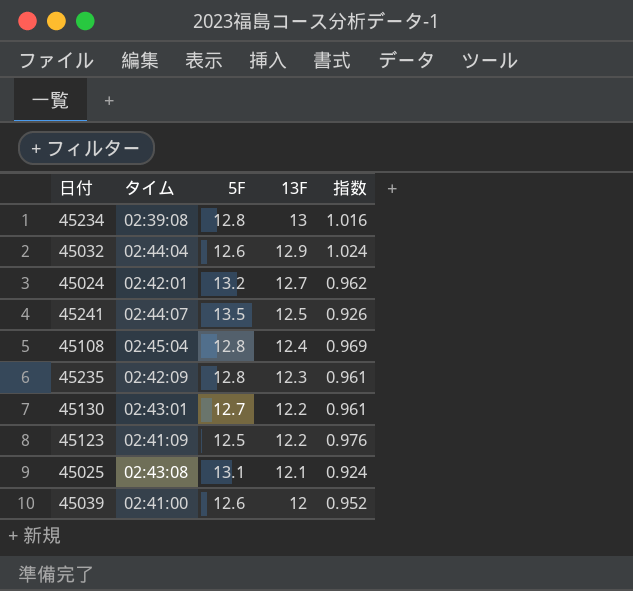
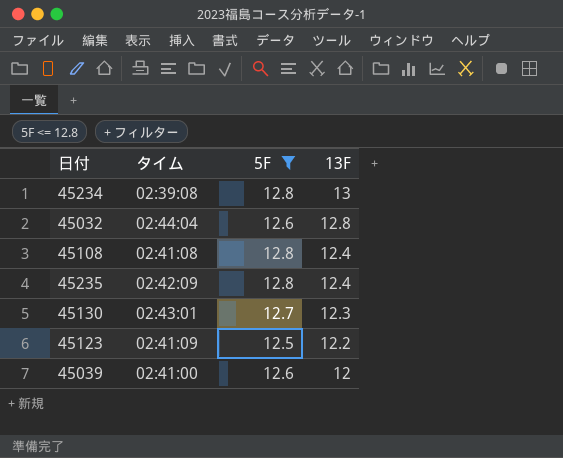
filter: none -> 5F <= 12.8
column 指数 | formula: [13F] / [5F] -> none
45032 | 13F: 12.9 -> 12.8
45108 | タイム: 02:45:04 -> 02:41:08
45235 | 13F: 12.3 -> 12.4
45130 | 13F: 12.2 -> 12.3

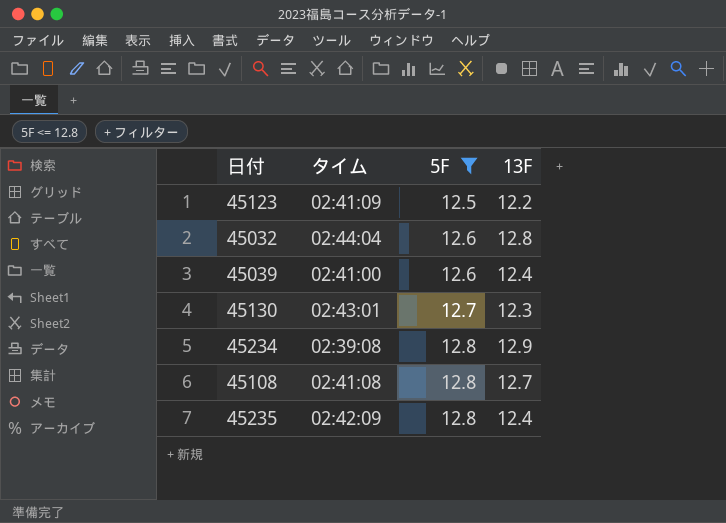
row order: 13F descending -> 5F ascending
45039 | 13F: 12 -> 12.4
45234 | 13F: 13 -> 12.9
45108 | 13F: 12.4 -> 12.7

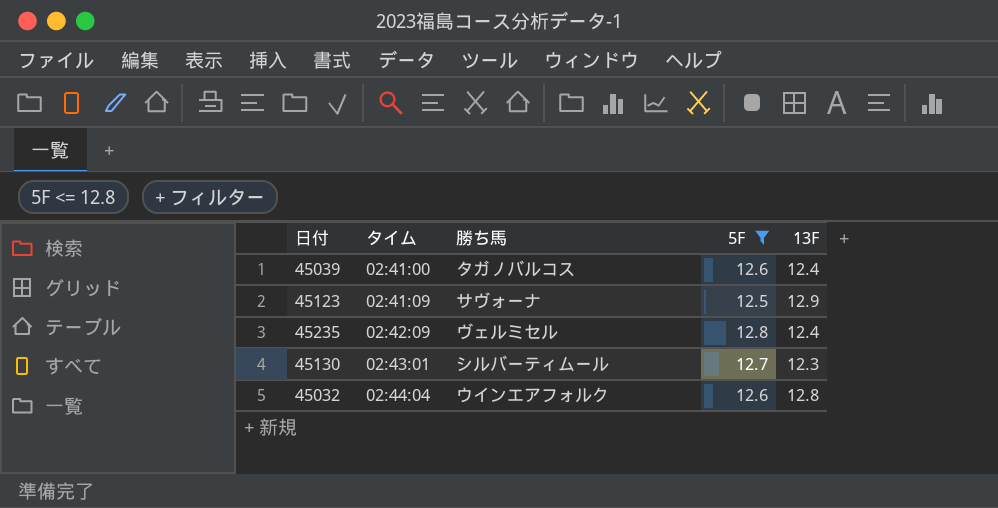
row order: 5F ascending -> タイム ascending
column 勝ち馬 | position: none -> 3
row 45234: 02:39:08 | 12.8 | 12.9 -> none
row 45108: 02:41:08 | 12.8 | 12.7 -> none
45123 | 13F: 12.2 -> 12.9

